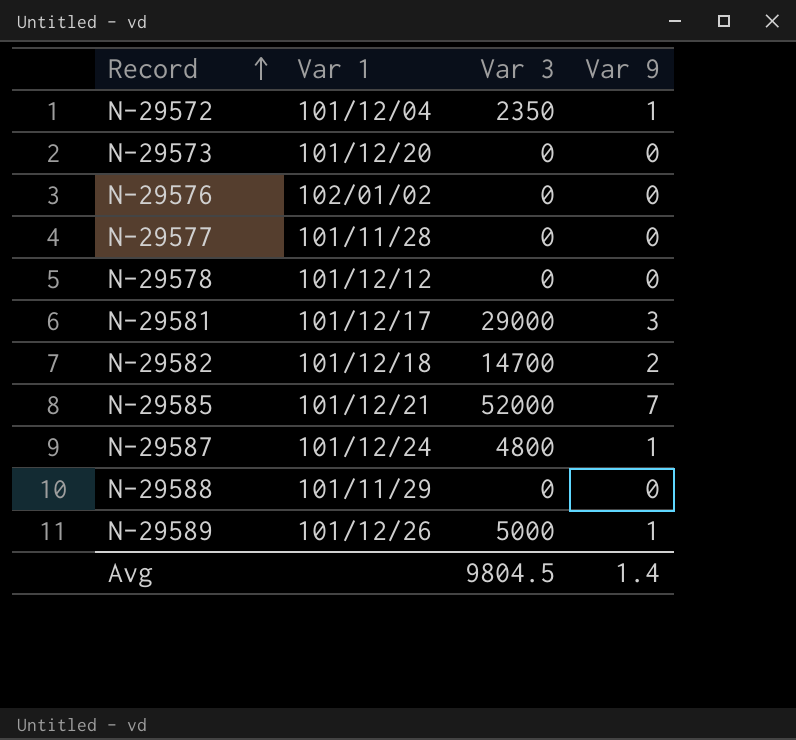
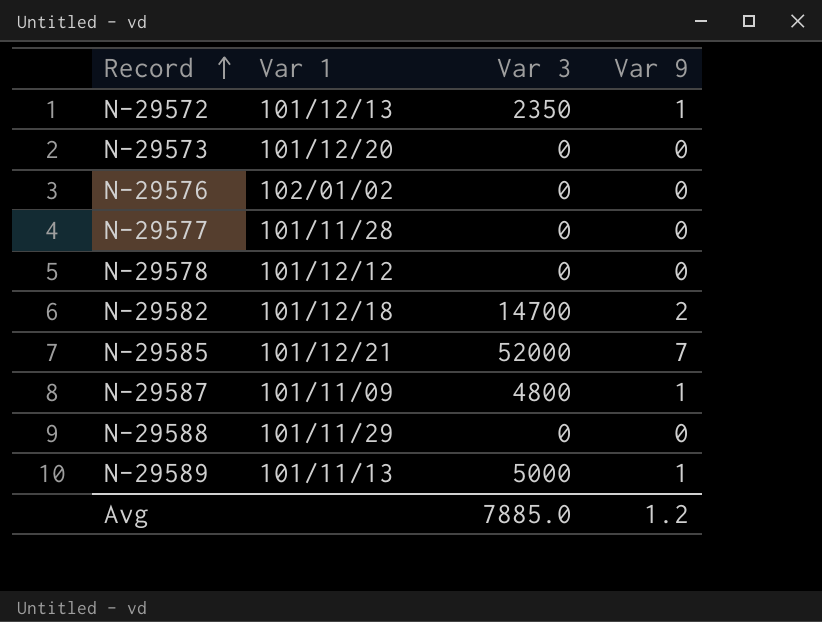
row N-29581: 101/12/17 | 29000 | 3 -> none
N-29572 | Var 1: 101/12/04 -> 101/12/13
N-29587 | Var 1: 101/12/24 -> 101/11/09
N-29589 | Var 1: 101/12/26 -> 101/11/13
Avg | Var 3: 9804.5 -> 7885.0
Avg | Var 9: 1.4 -> 1.2

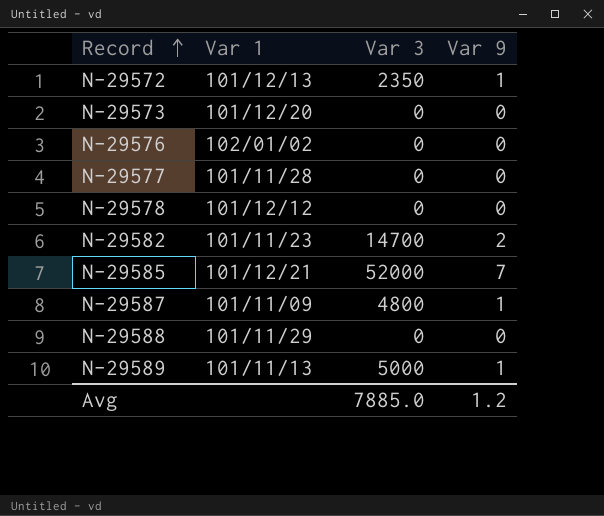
N-29582 | Var 1: 101/12/18 -> 101/11/23

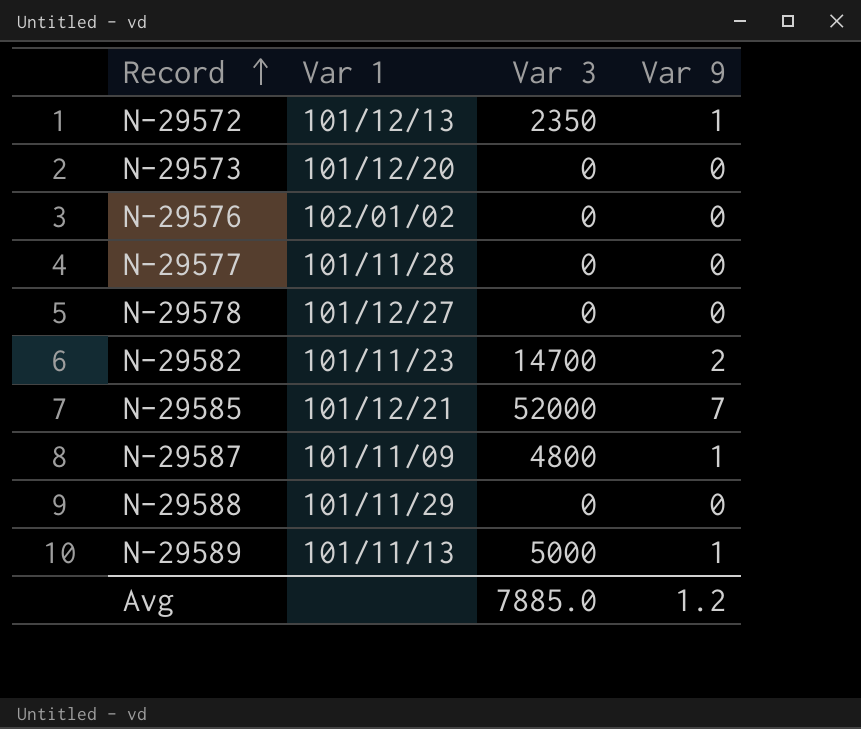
N-29578 | Var 1: 101/12/12 -> 101/12/27

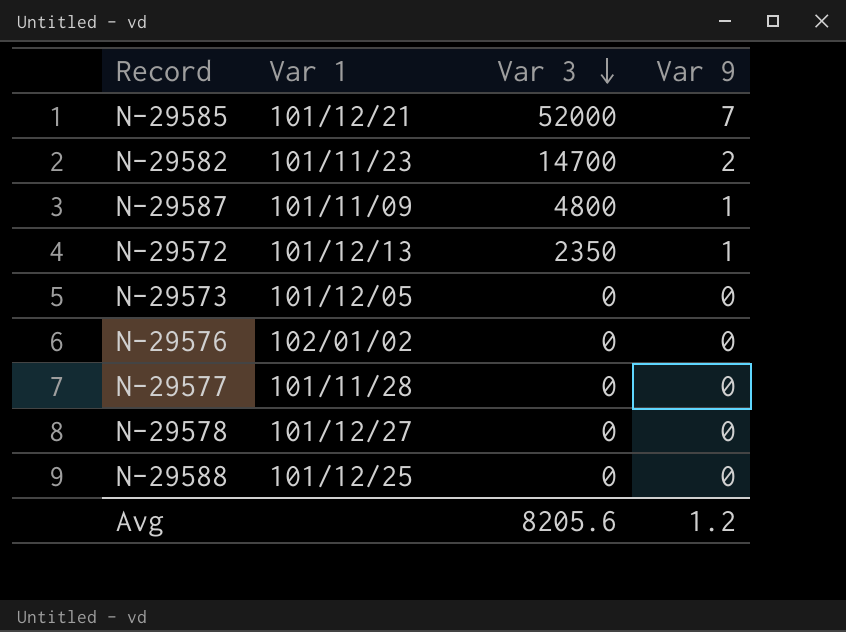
row order: Record ascending -> Var 3 descending
row N-29589: 101/11/13 | 5000 | 1 -> none
N-29573 | Var 1: 101/12/20 -> 101/12/05
N-29588 | Var 1: 101/11/29 -> 101/12/25
Avg | Var 3: 7885.0 -> 8205.6

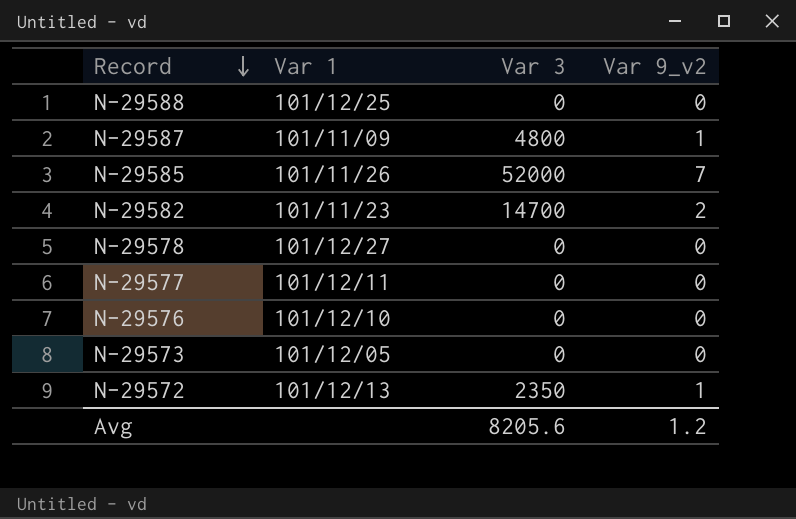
row order: Var 3 descending -> Record descending
column name: Var 9 -> Var 9_v2
N-29585 | Var 1: 101/12/21 -> 101/11/26
N-29577 | Var 1: 101/11/28 -> 101/12/11
N-29576 | Var 1: 102/01/02 -> 101/12/10

